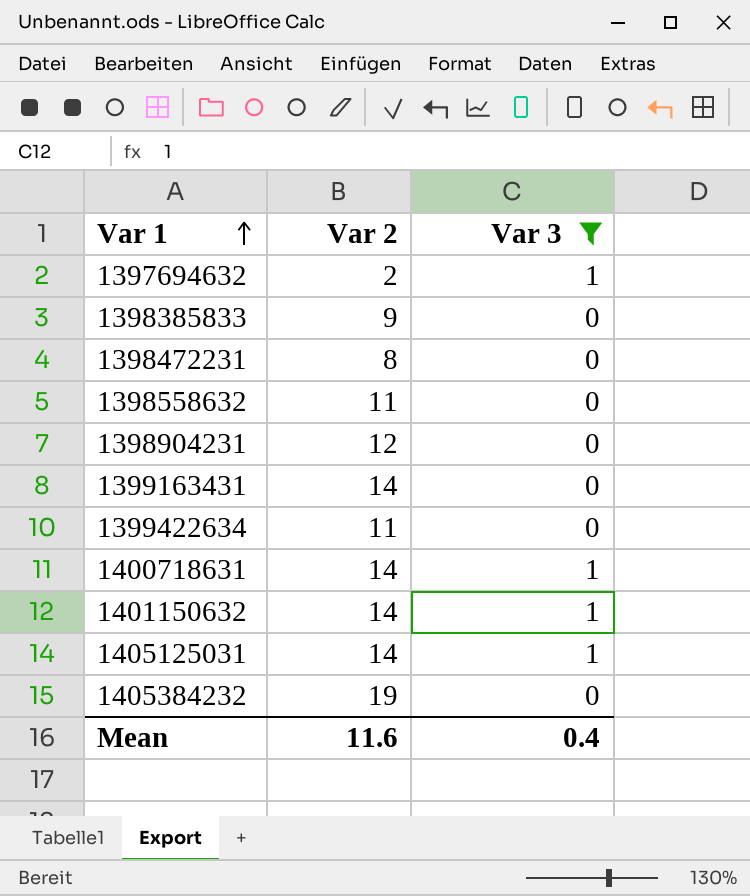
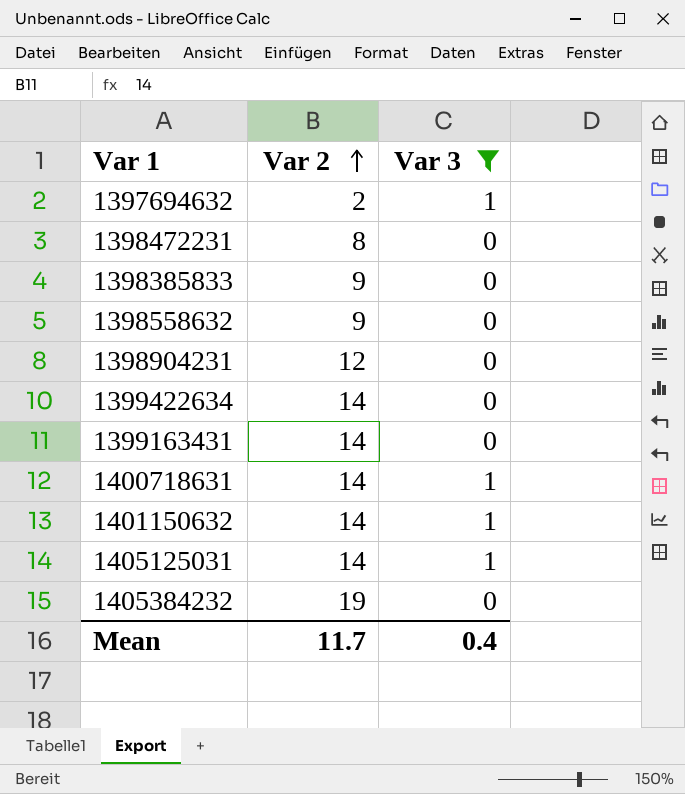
row order: Var 1 ascending -> Var 2 ascending
1398558632 | Var 2: 11 -> 9
1399422634 | Var 2: 11 -> 14
Mean | Var 2: 11.6 -> 11.7

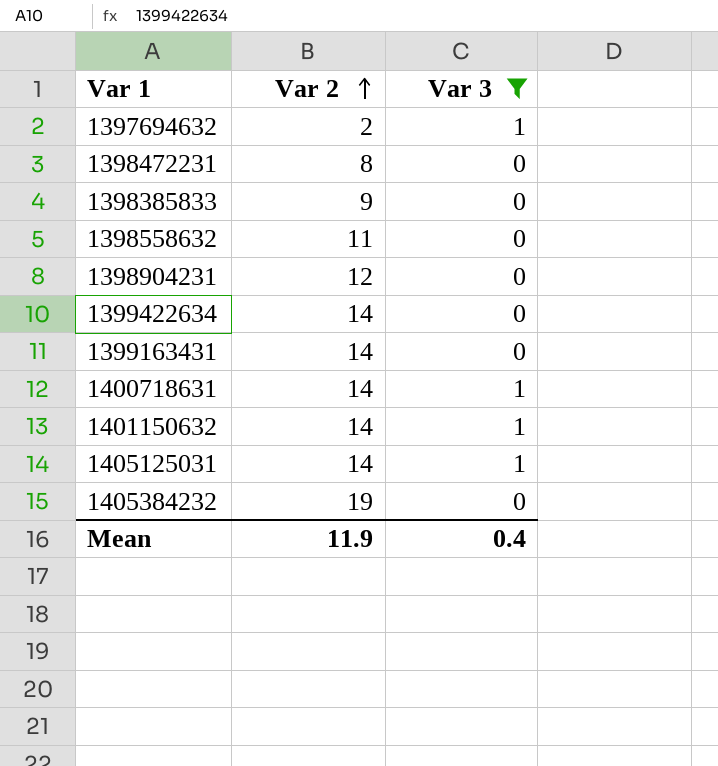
1398558632 | Var 2: 9 -> 11
Mean | Var 2: 11.7 -> 11.9

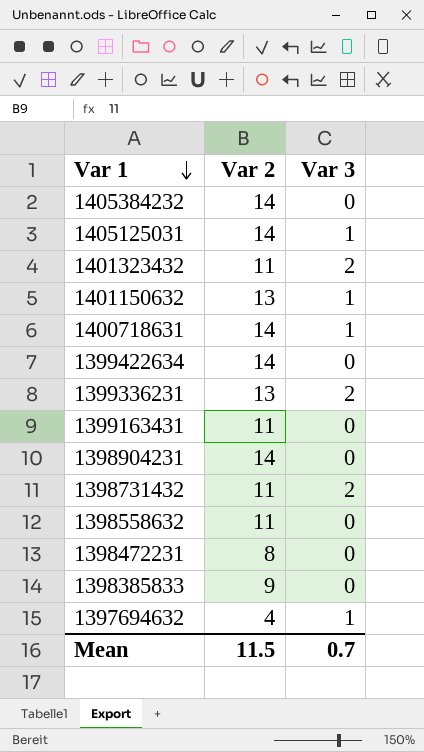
filter: Var 3 != 2 -> none
row order: Var 2 ascending -> Var 1 descending
1405384232 | Var 2: 19 -> 14
1401150632 | Var 2: 14 -> 13
1399163431 | Var 2: 14 -> 11
1398904231 | Var 2: 12 -> 14
1397694632 | Var 2: 2 -> 4
Mean | Var 2: 11.9 -> 11.5
Mean | Var 3: 0.4 -> 0.7

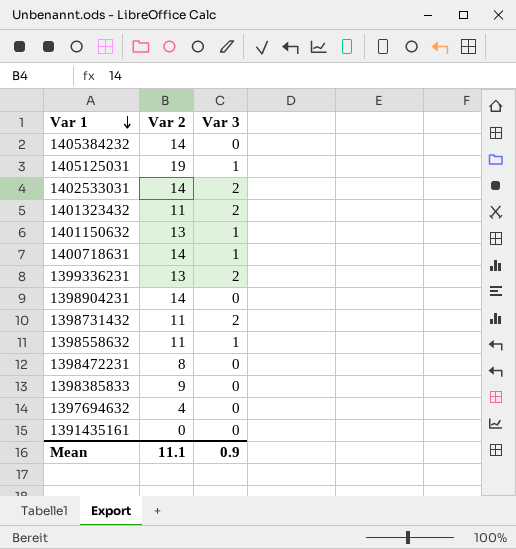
row 1399422634: 14 | 0 -> none
row 1399163431: 11 | 0 -> none
1405125031 | Var 2: 14 -> 19
row 1402533031: none -> 14 | 2
1398558632 | Var 3: 0 -> 1
1397694632 | Var 3: 1 -> 0
row 1391435161: none -> 0 | 0
Mean | Var 2: 11.5 -> 11.1
Mean | Var 3: 0.7 -> 0.9

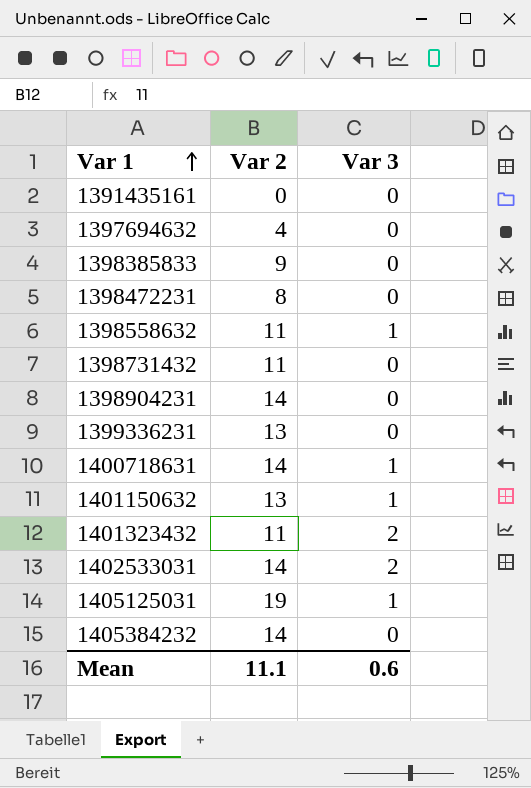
row order: Var 1 descending -> Var 1 ascending
1398731432 | Var 3: 2 -> 0
1399336231 | Var 3: 2 -> 0
Mean | Var 3: 0.9 -> 0.6

